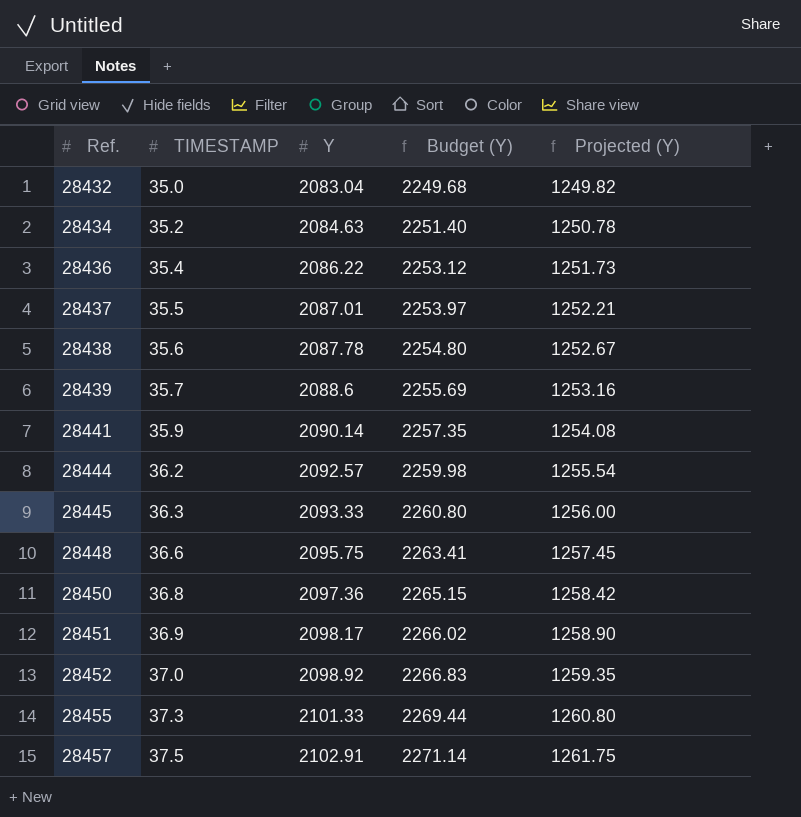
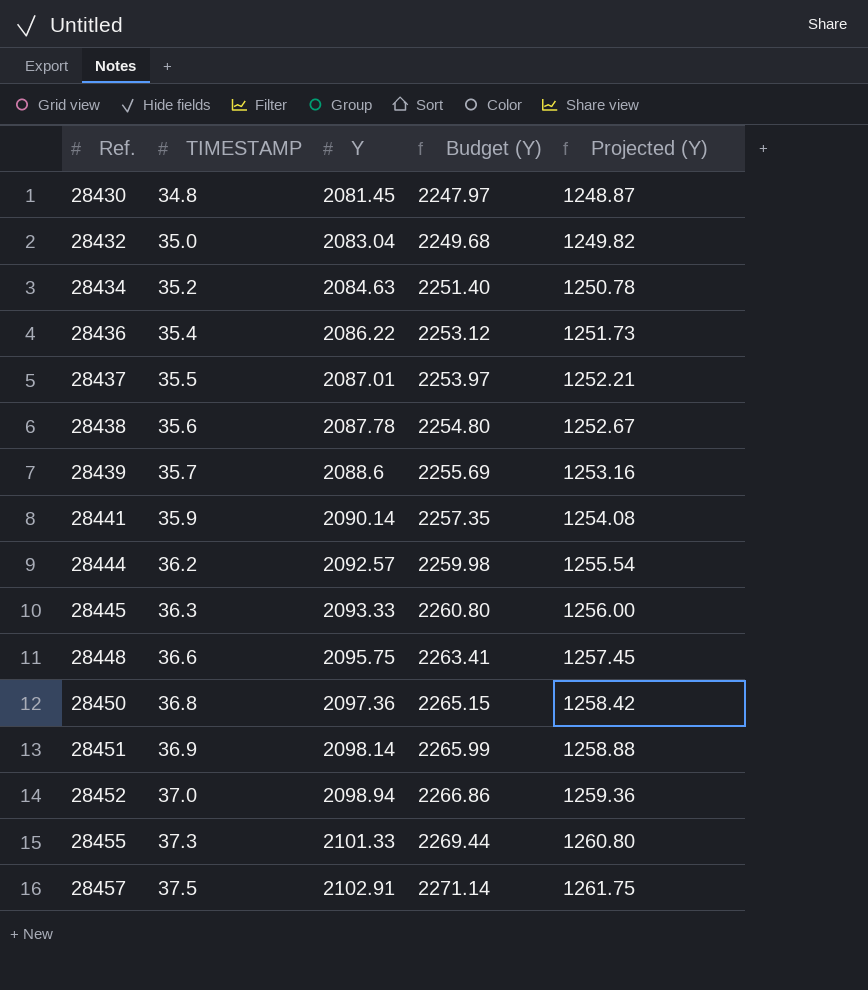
row 28430: none -> 34.8 | 2081.45 | 2247.97 | 1248.87
28451 | Y: 2098.17 -> 2098.14
28451 | Budget (Y): 2266.02 -> 2265.99
28451 | Projected (Y): 1258.90 -> 1258.88
28452 | Y: 2098.92 -> 2098.94
28452 | Budget (Y): 2266.83 -> 2266.86
28452 | Projected (Y): 1259.35 -> 1259.36

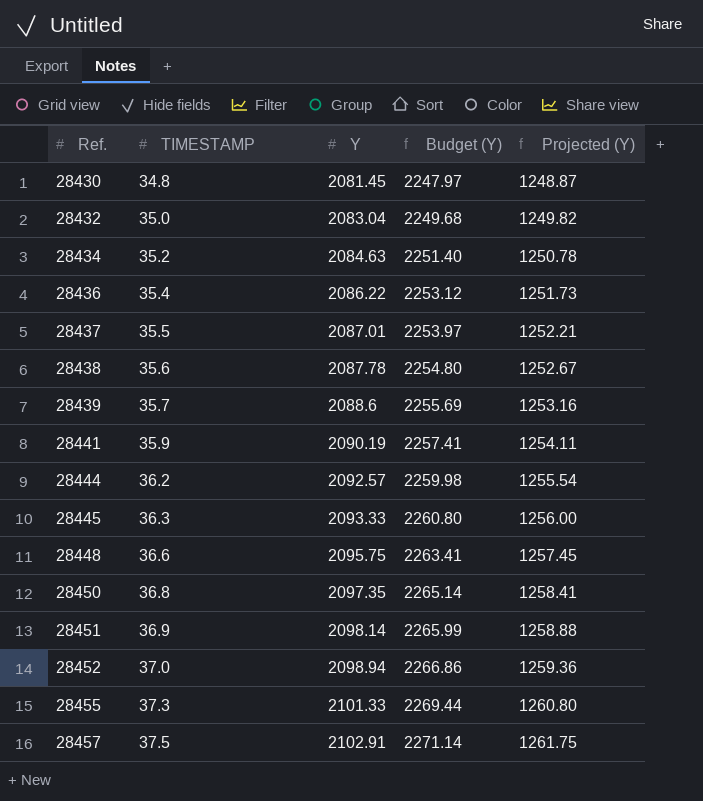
28441 | Y: 2090.14 -> 2090.19
28441 | Budget (Y): 2257.35 -> 2257.41
28441 | Projected (Y): 1254.08 -> 1254.11
28450 | Y: 2097.36 -> 2097.35
28450 | Budget (Y): 2265.15 -> 2265.14
28450 | Projected (Y): 1258.42 -> 1258.41

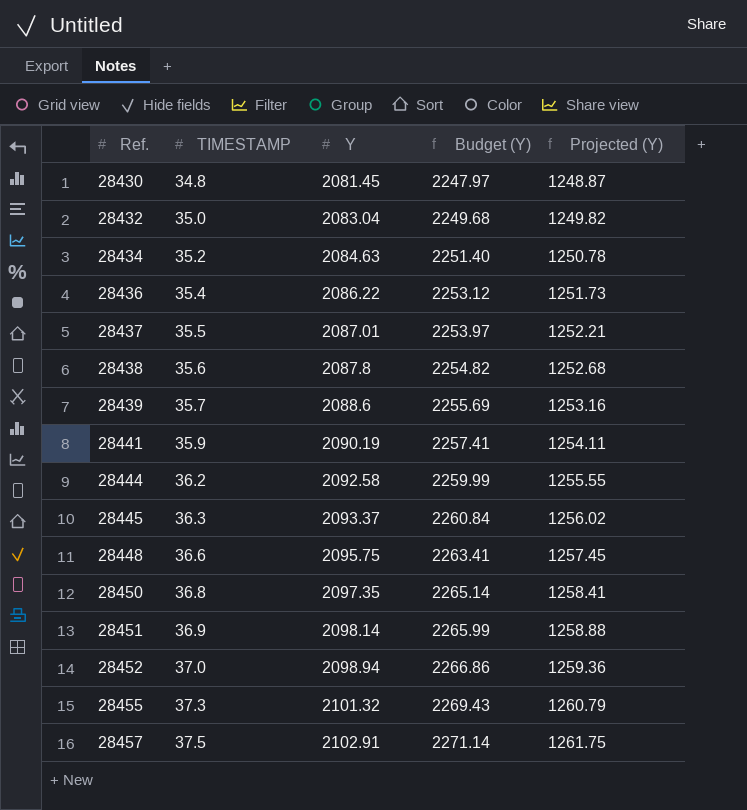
28438 | Y: 2087.78 -> 2087.8
28438 | Budget (Y): 2254.80 -> 2254.82
28438 | Projected (Y): 1252.67 -> 1252.68
28444 | Y: 2092.57 -> 2092.58
28444 | Budget (Y): 2259.98 -> 2259.99
28444 | Projected (Y): 1255.54 -> 1255.55
28445 | Y: 2093.33 -> 2093.37
28445 | Budget (Y): 2260.80 -> 2260.84
28445 | Projected (Y): 1256.00 -> 1256.02
28455 | Y: 2101.33 -> 2101.32
28455 | Budget (Y): 2269.44 -> 2269.43
28455 | Projected (Y): 1260.80 -> 1260.79

